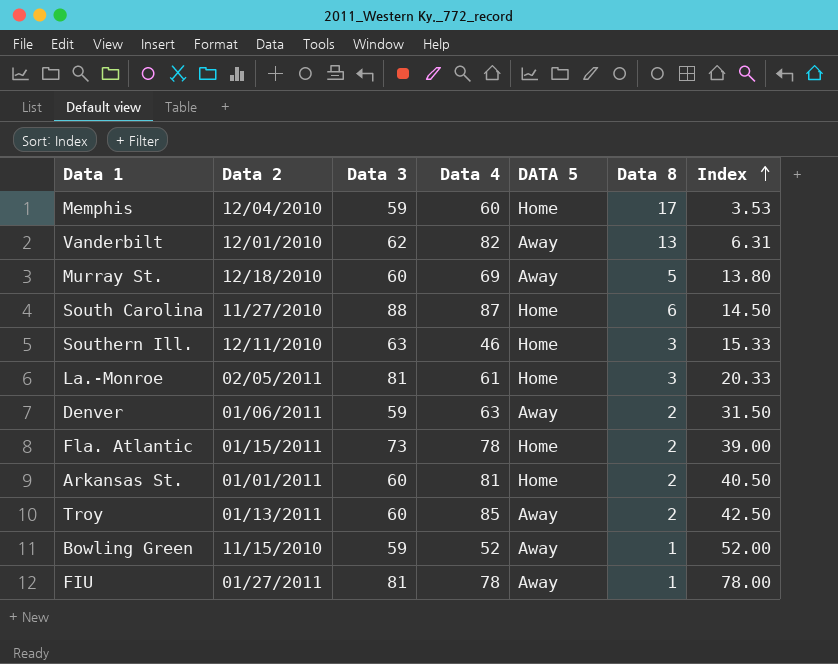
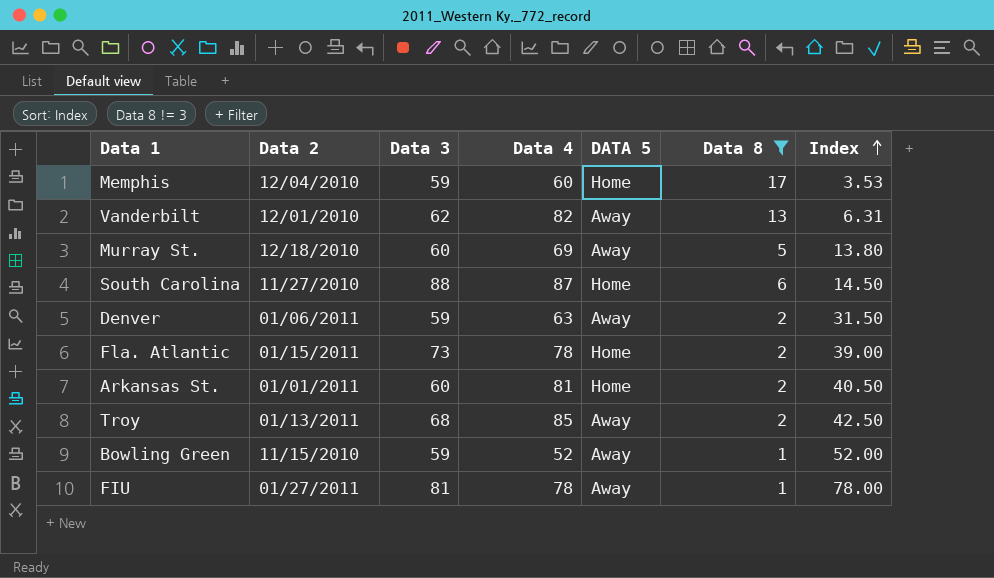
filter: none -> Data 8 != 3
Troy | Data 3: 60 -> 68

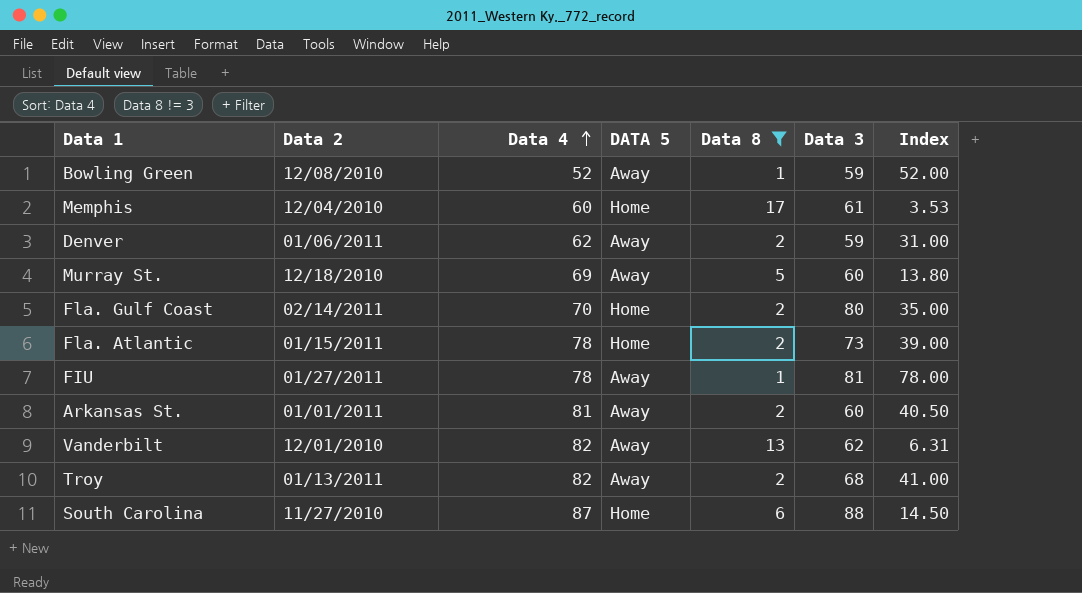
row order: Index ascending -> Data 4 ascending
column Data 3 | position: 3 -> 6
Bowling Green | Data 2: 11/15/2010 -> 12/08/2010
Memphis | Data 3: 59 -> 61
Denver | Data 4: 63 -> 62
Denver | Index: 31.50 -> 31.00
row Fla. Gulf Coast: none -> 02/14/2011 | 70 | Home | 2 | 80 | 35.00
Arkansas St. | DATA 5: Home -> Away
Troy | Data 4: 85 -> 82
Troy | Index: 42.50 -> 41.00

